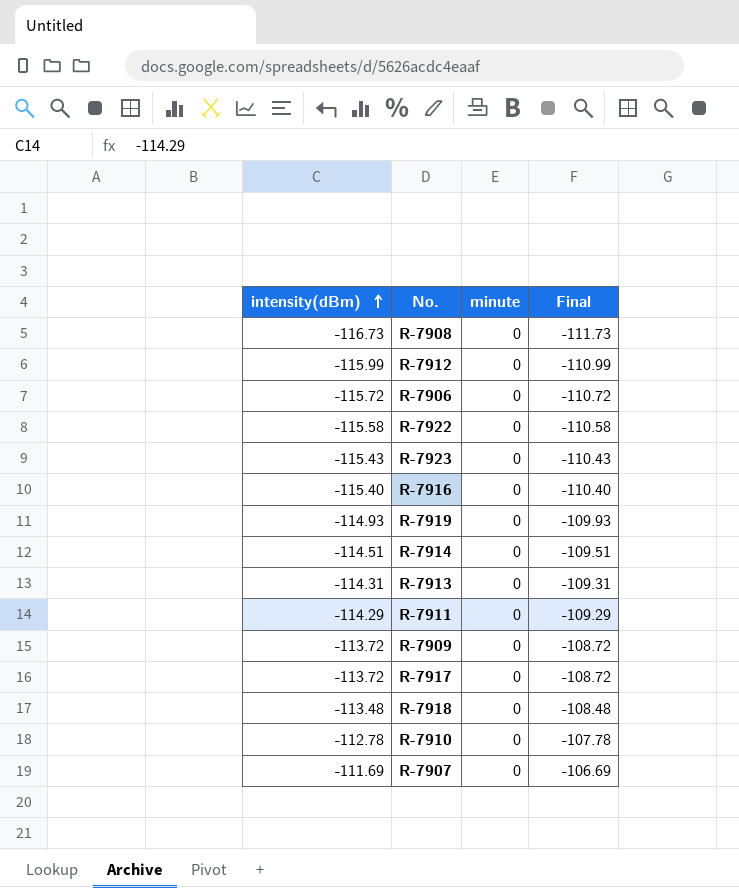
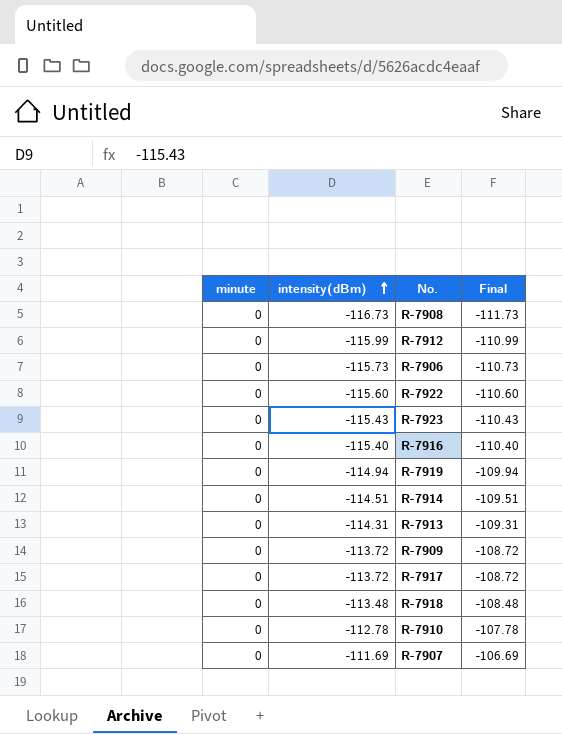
column minute | position: 3 -> 1
row R-7911: -114.29 | 0 | -109.29 -> none
R-7906 | intensity(dBm): -115.72 -> -115.73
R-7906 | Final: -110.72 -> -110.73
R-7922 | intensity(dBm): -115.58 -> -115.60
R-7922 | Final: -110.58 -> -110.60
R-7919 | intensity(dBm): -114.93 -> -114.94
R-7919 | Final: -109.93 -> -109.94

